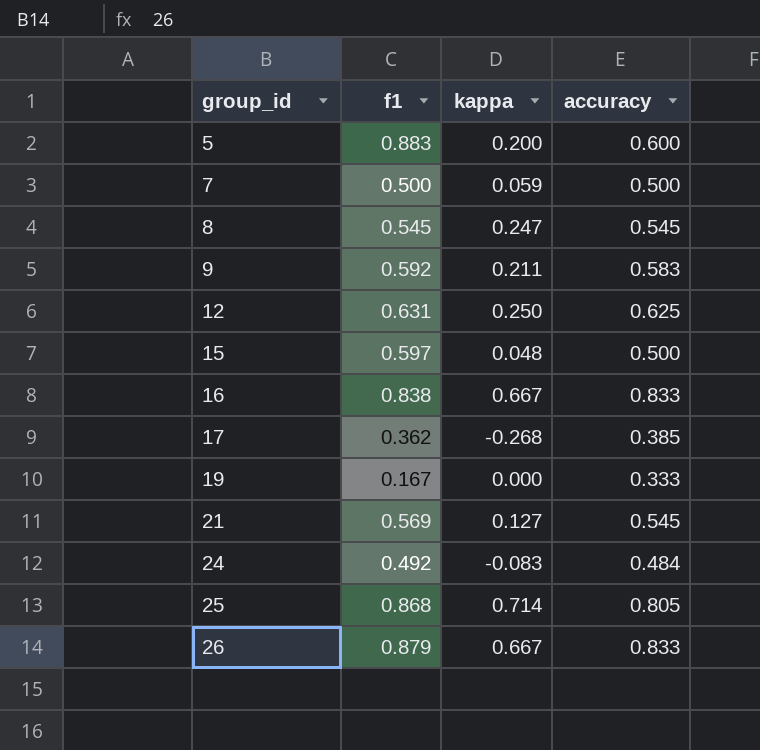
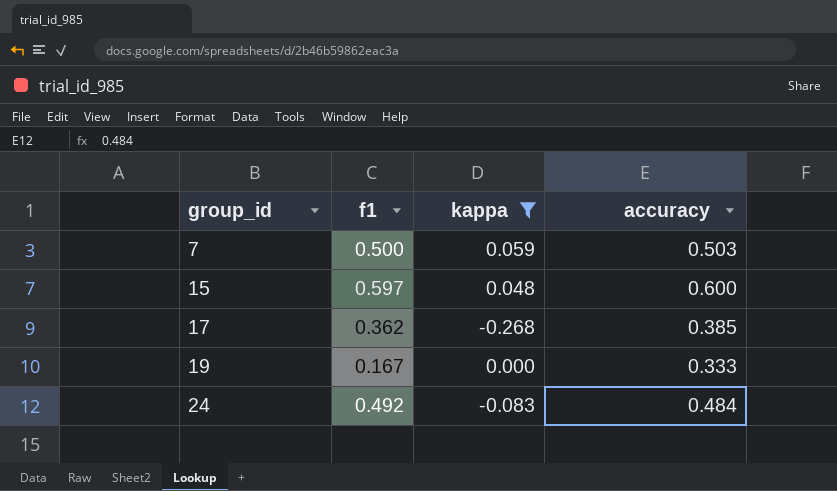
filter: none -> kappa <= 0.059
7 | accuracy: 0.500 -> 0.503
15 | accuracy: 0.500 -> 0.600

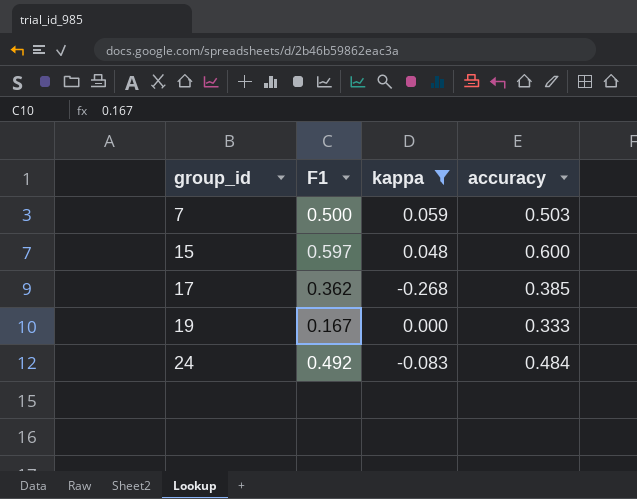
column name: f1 -> F1

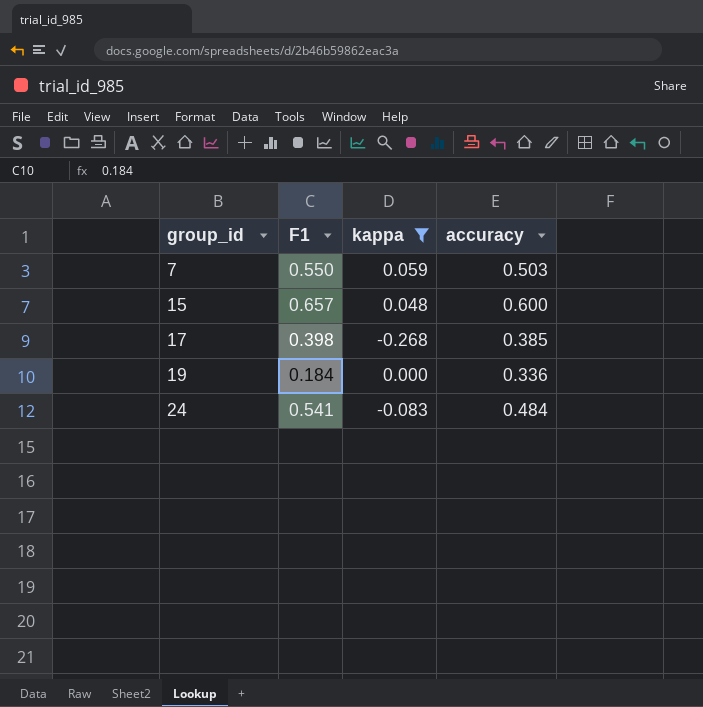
7 | F1: 0.500 -> 0.550
15 | F1: 0.597 -> 0.657
17 | F1: 0.362 -> 0.398
19 | F1: 0.167 -> 0.184
19 | accuracy: 0.333 -> 0.336
24 | F1: 0.492 -> 0.541

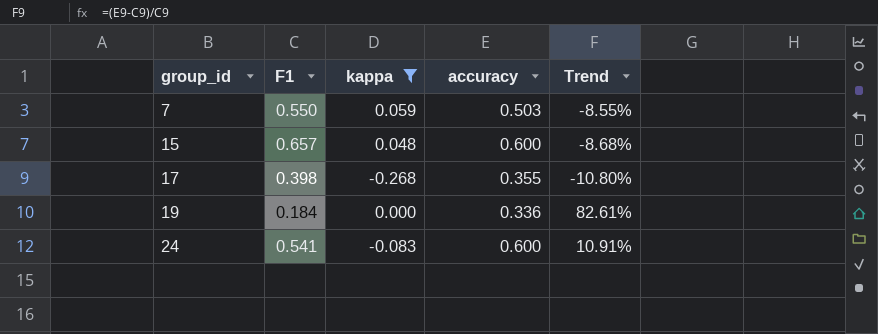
column Trend | formula: none -> ([accuracy] - [F1]) / [F1]
17 | accuracy: 0.385 -> 0.355
24 | accuracy: 0.484 -> 0.600

